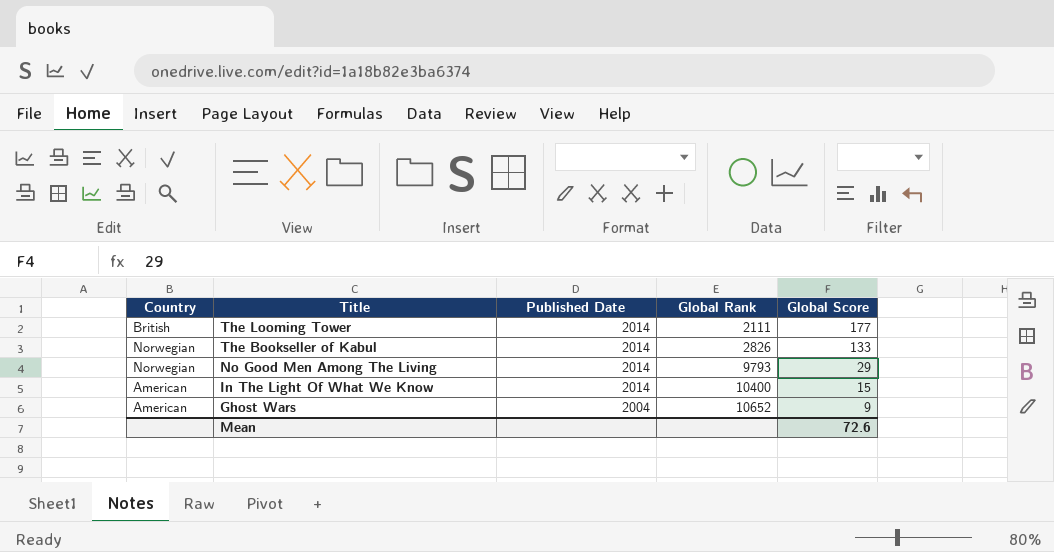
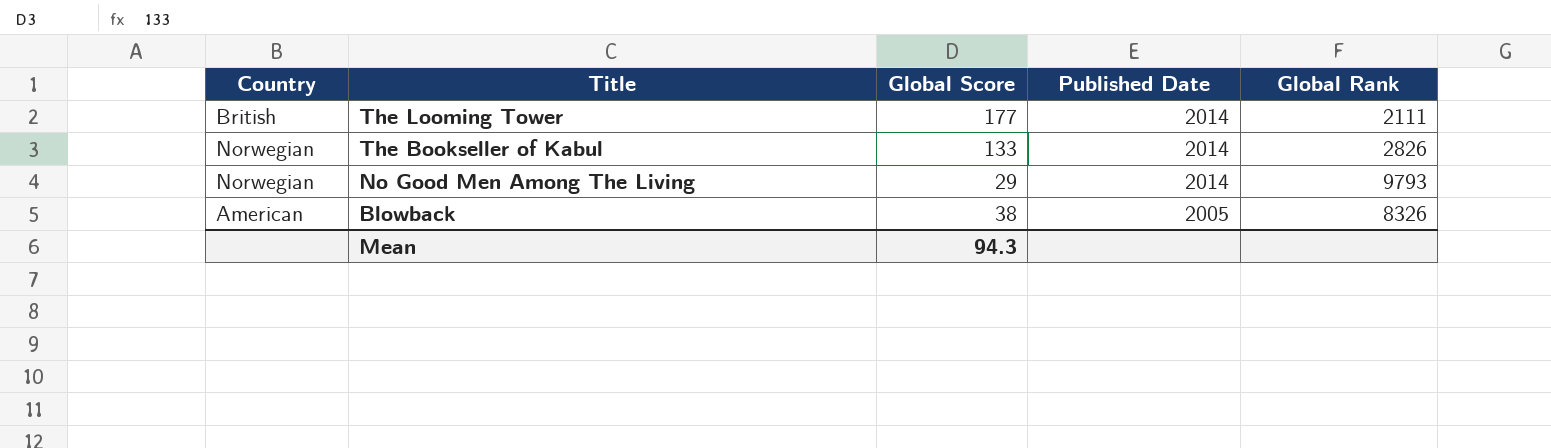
column Global Score | position: 5 -> 3
row In The Light Of What We Know: American | 2014 | 10400 | 15 -> none
row Ghost Wars: American | 2004 | 10652 | 9 -> none
row Blowback: none -> American | 38 | 2005 | 8326
Mean | Global Score: 72.6 -> 94.3

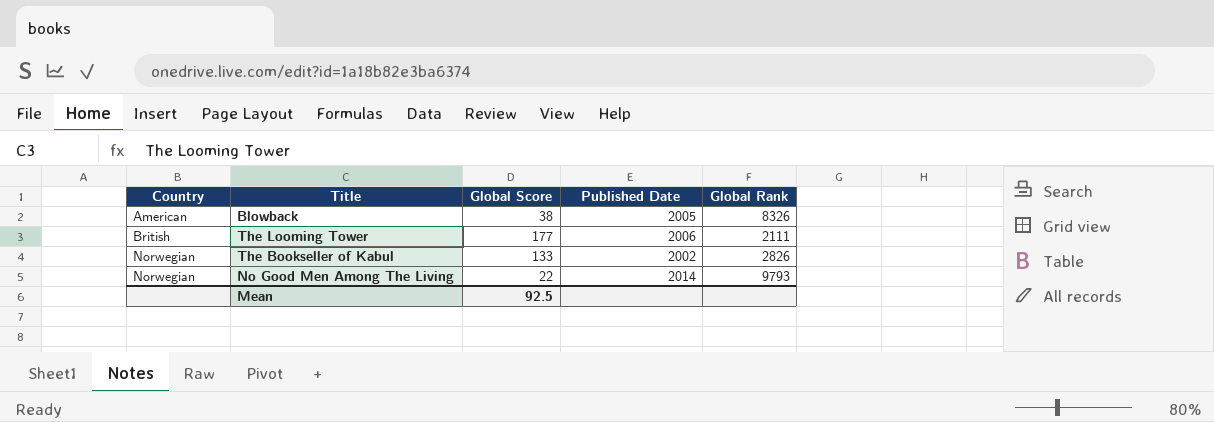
row order: Title descending -> Country ascending
The Looming Tower | Published Date: 2014 -> 2006
The Bookseller of Kabul | Published Date: 2014 -> 2002
No Good Men Among The Living | Global Score: 29 -> 22
Mean | Global Score: 94.3 -> 92.5

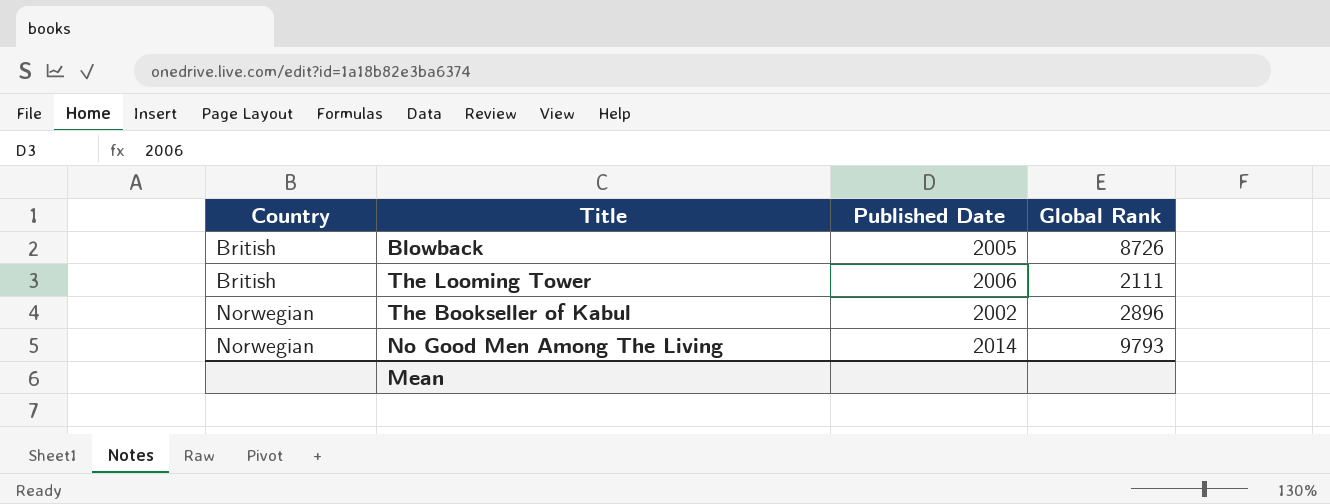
column Global Score | position: 3 -> none
Blowback | Country: American -> British
Blowback | Global Rank: 8326 -> 8726
The Bookseller of Kabul | Global Rank: 2826 -> 2896

